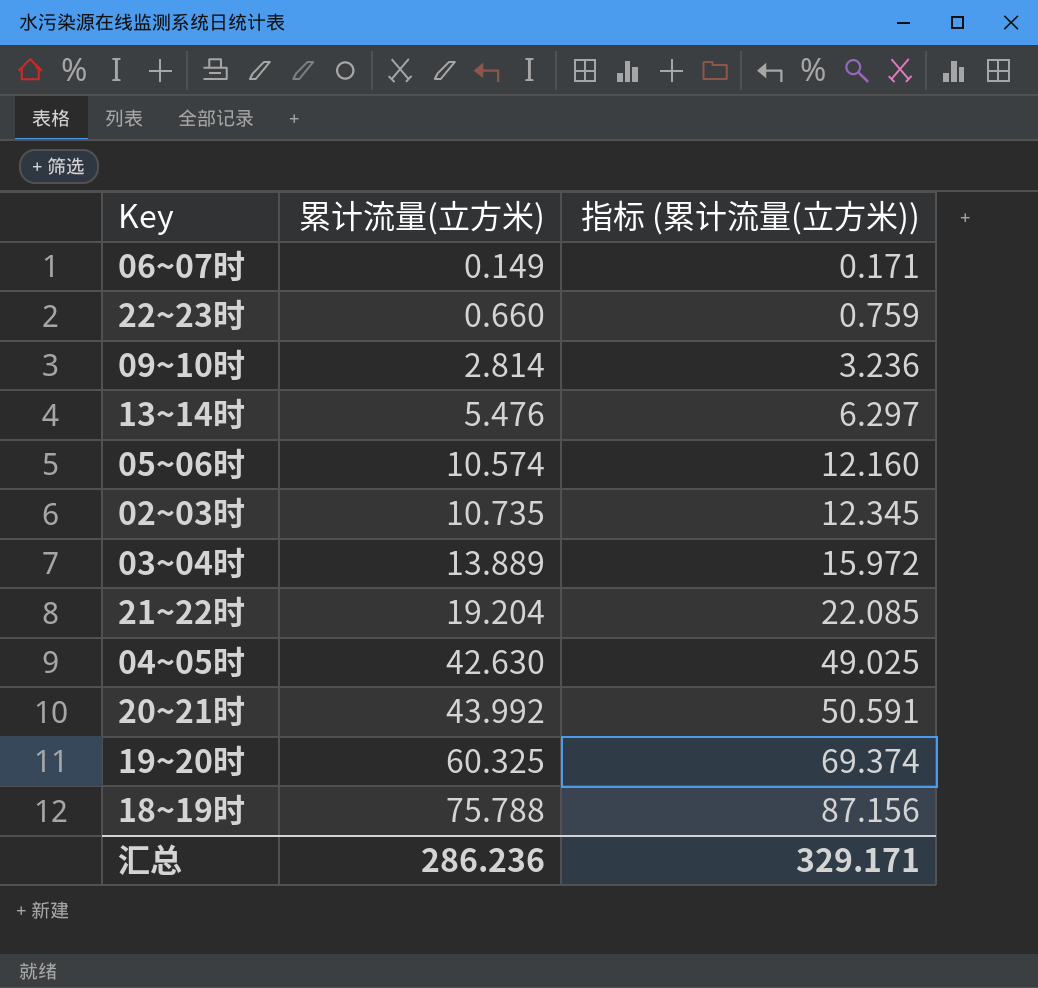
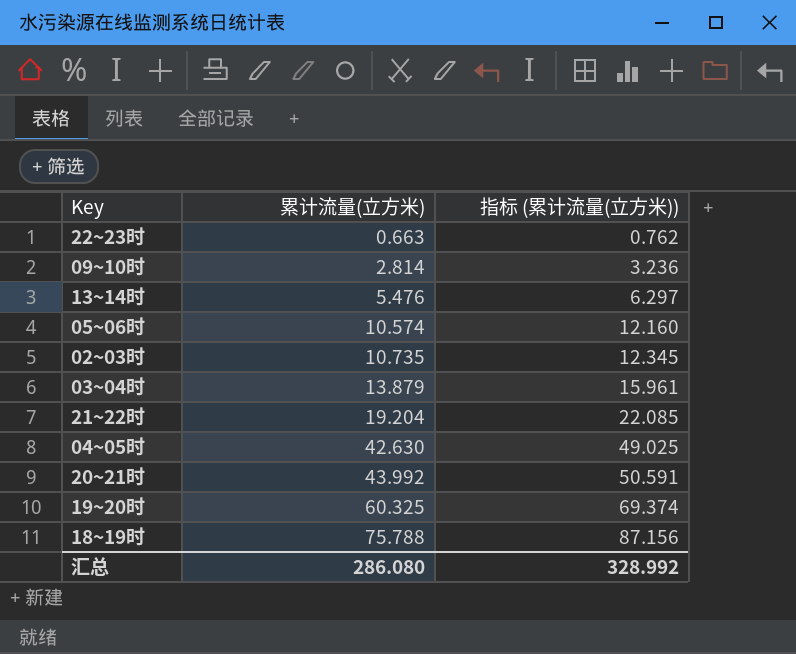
row 06~07时: 0.149 | 0.171 -> none
22~23时 | 累计流量(立方米): 0.660 -> 0.663
22~23时 | 指标 (累计流量(立方米)): 0.759 -> 0.762
03~04时 | 累计流量(立方米): 13.889 -> 13.879
03~04时 | 指标 (累计流量(立方米)): 15.972 -> 15.961
汇总 | 累计流量(立方米): 286.236 -> 286.080
汇总 | 指标 (累计流量(立方米)): 329.171 -> 328.992

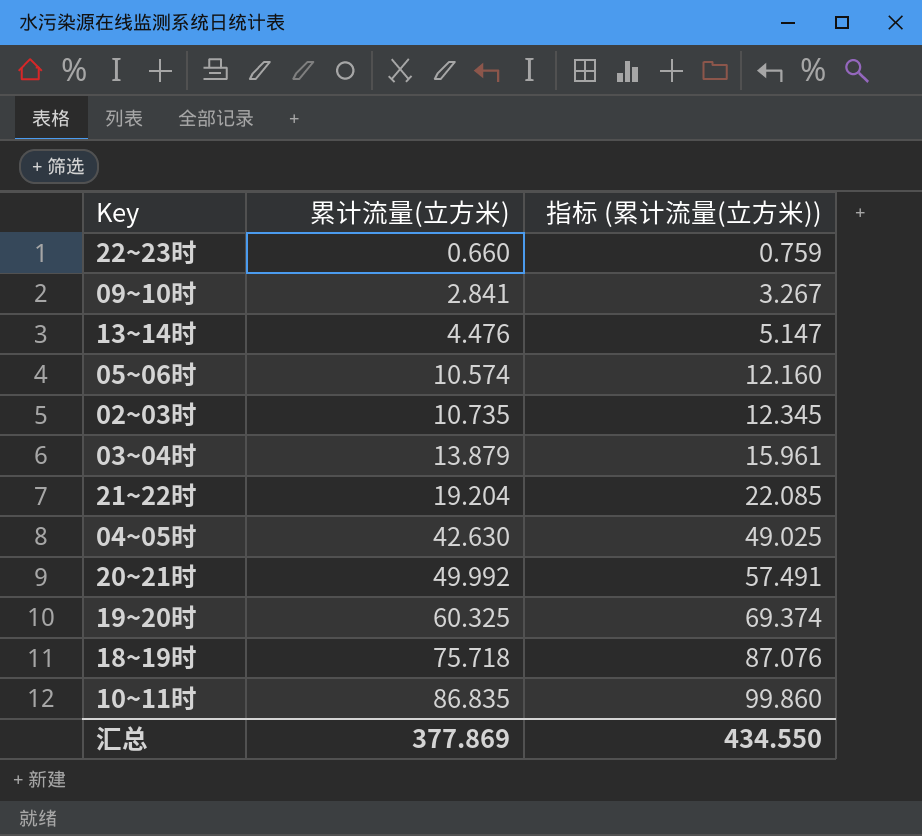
22~23时 | 累计流量(立方米): 0.663 -> 0.660
22~23时 | 指标 (累计流量(立方米)): 0.762 -> 0.759
09~10时 | 累计流量(立方米): 2.814 -> 2.841
09~10时 | 指标 (累计流量(立方米)): 3.236 -> 3.267
13~14时 | 累计流量(立方米): 5.476 -> 4.476
13~14时 | 指标 (累计流量(立方米)): 6.297 -> 5.147
20~21时 | 累计流量(立方米): 43.992 -> 49.992
20~21时 | 指标 (累计流量(立方米)): 50.591 -> 57.491
18~19时 | 累计流量(立方米): 75.788 -> 75.718
18~19时 | 指标 (累计流量(立方米)): 87.156 -> 87.076
row 10~11时: none -> 86.835 | 99.860
汇总 | 累计流量(立方米): 286.080 -> 377.869
汇总 | 指标 (累计流量(立方米)): 328.992 -> 434.550

